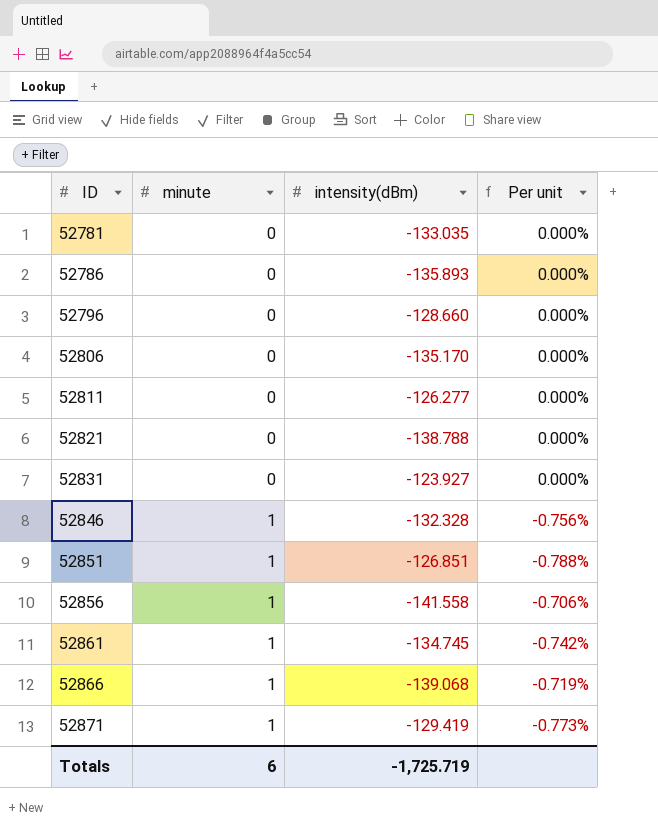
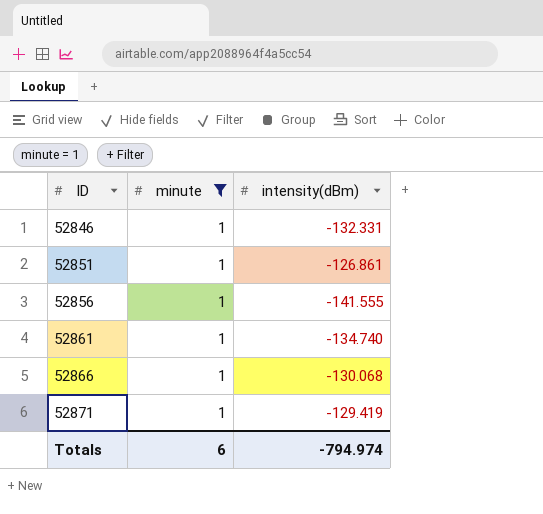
filter: none -> minute = 1
column Per unit | formula: [minute] / [intensity(dBm)] -> none
52846 | intensity(dBm): -132.328 -> -132.331
52851 | intensity(dBm): -126.851 -> -126.861
52856 | intensity(dBm): -141.558 -> -141.555
52861 | intensity(dBm): -134.745 -> -134.740
52866 | intensity(dBm): -139.068 -> -130.068
Totals | intensity(dBm): -1,725.719 -> -794.974

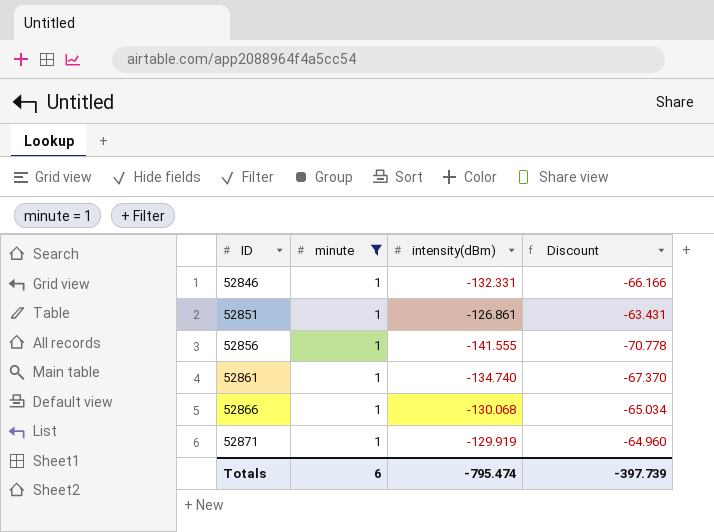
column Discount | formula: none -> [intensity(dBm)] * 0.5
52871 | intensity(dBm): -129.419 -> -129.919
Totals | intensity(dBm): -794.974 -> -795.474

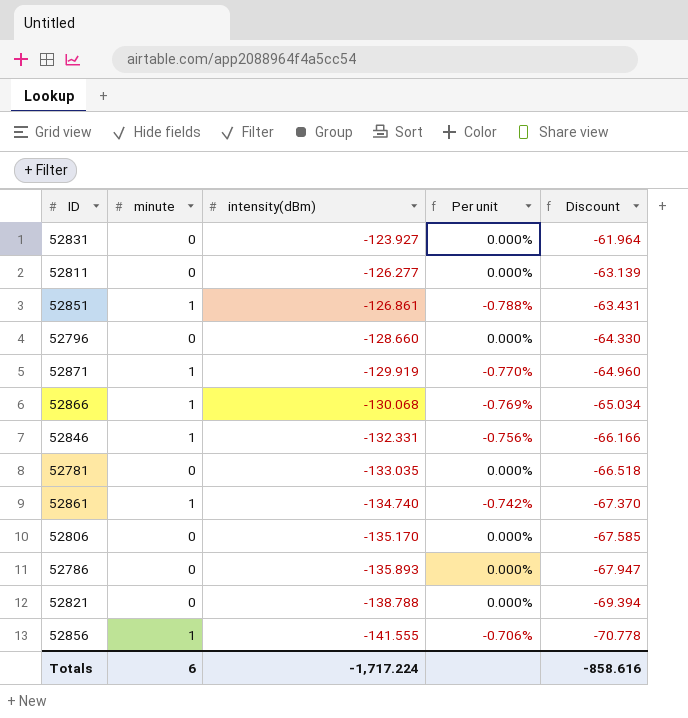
filter: minute = 1 -> none
row order: ID ascending -> intensity(dBm) descending
column Per unit | formula: none -> [minute] / [intensity(dBm)]
Totals | intensity(dBm): -795.474 -> -1,717.224
Totals | Discount: -397.739 -> -858.616

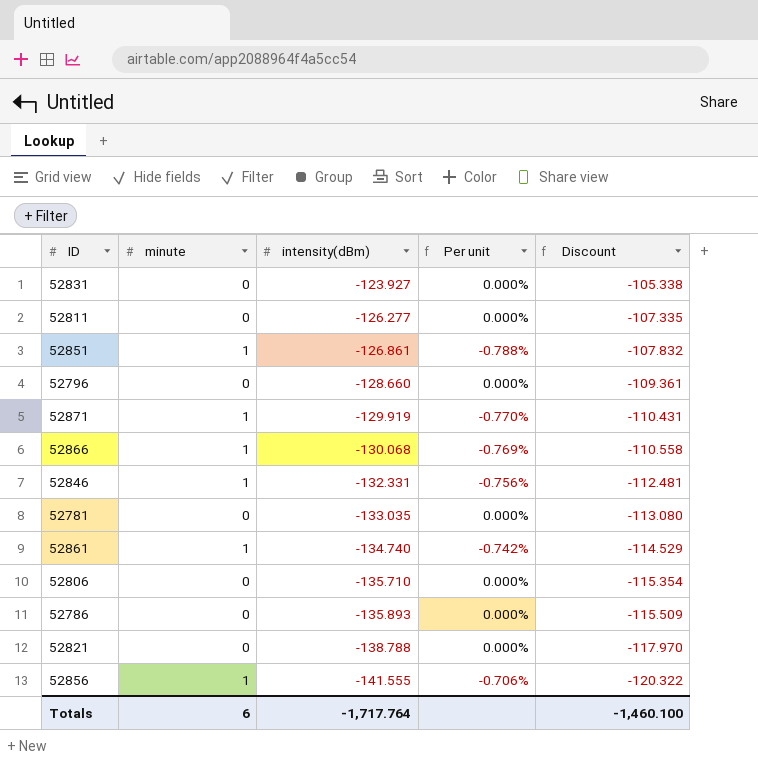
column Discount | formula: [intensity(dBm)] * 0.5 -> [intensity(dBm)] * 0.85
52806 | intensity(dBm): -135.170 -> -135.710
Totals | intensity(dBm): -1,717.224 -> -1,717.764
Totals | Discount: -858.616 -> -1,460.100

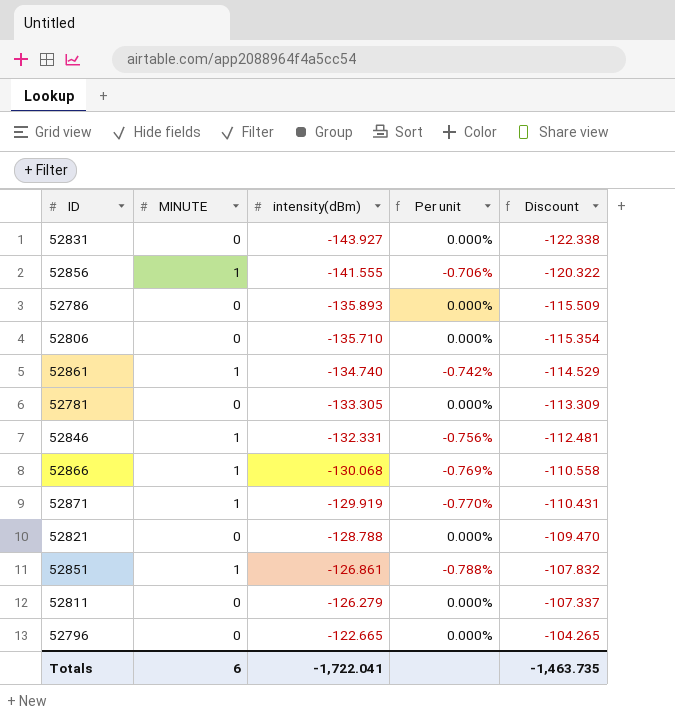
row order: intensity(dBm) descending -> intensity(dBm) ascending
column name: minute -> MINUTE
52831 | intensity(dBm): -123.927 -> -143.927
52831 | Discount: -105.338 -> -122.338
52781 | intensity(dBm): -133.035 -> -133.305
52781 | Discount: -113.080 -> -113.309
52821 | intensity(dBm): -138.788 -> -128.788
52821 | Discount: -117.970 -> -109.470
52811 | intensity(dBm): -126.277 -> -126.279
52811 | Discount: -107.335 -> -107.337
52796 | intensity(dBm): -128.660 -> -122.665
52796 | Discount: -109.361 -> -104.265
Totals | intensity(dBm): -1,717.764 -> -1,722.041
Totals | Discount: -1,460.100 -> -1,463.735

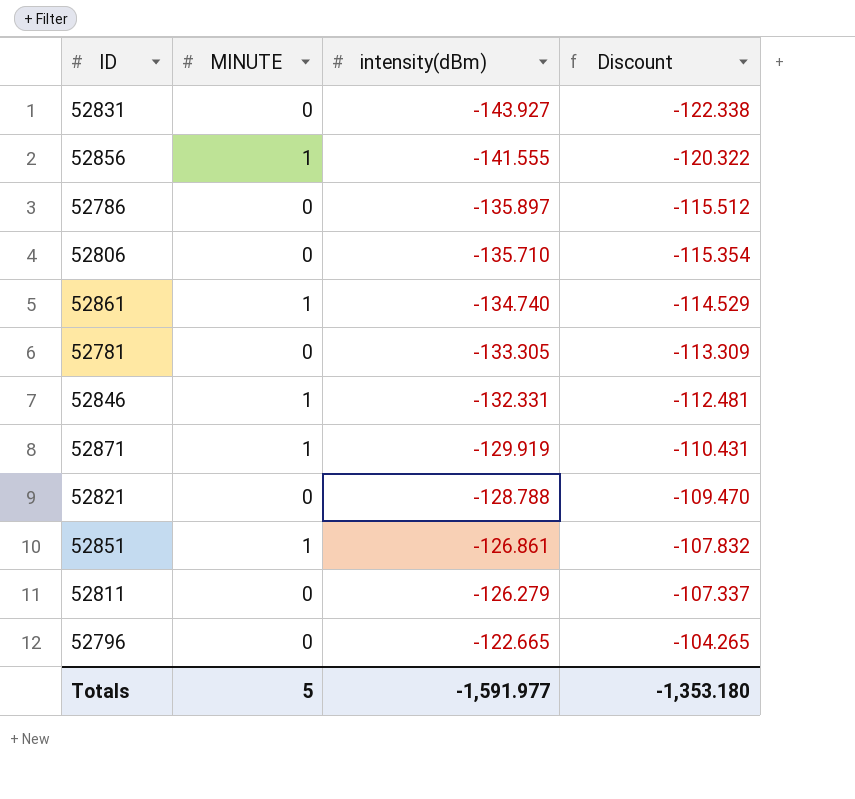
column Per unit | formula: [MINUTE] / [intensity(dBm)] -> none
row 52866: 1 | -130.068 | -0.769% | -110.558 -> none
52786 | intensity(dBm): -135.893 -> -135.897
52786 | Discount: -115.509 -> -115.512
Totals | MINUTE: 6 -> 5
Totals | intensity(dBm): -1,722.041 -> -1,591.977
Totals | Discount: -1,463.735 -> -1,353.180

